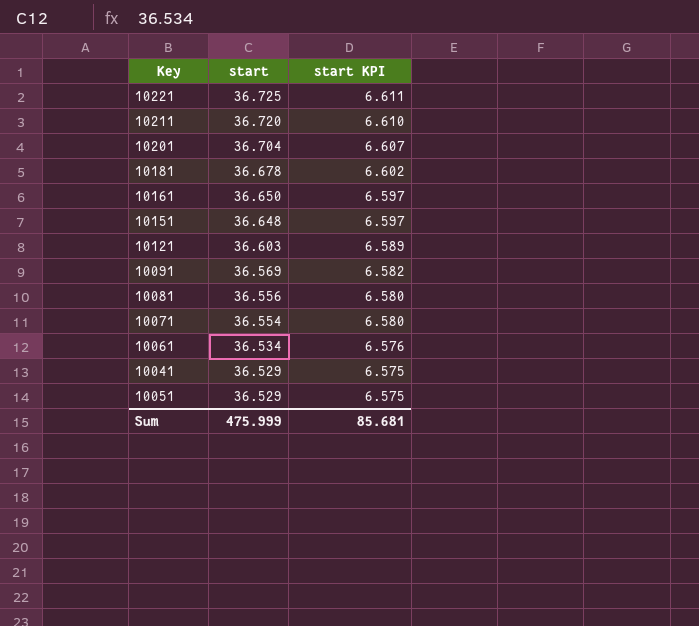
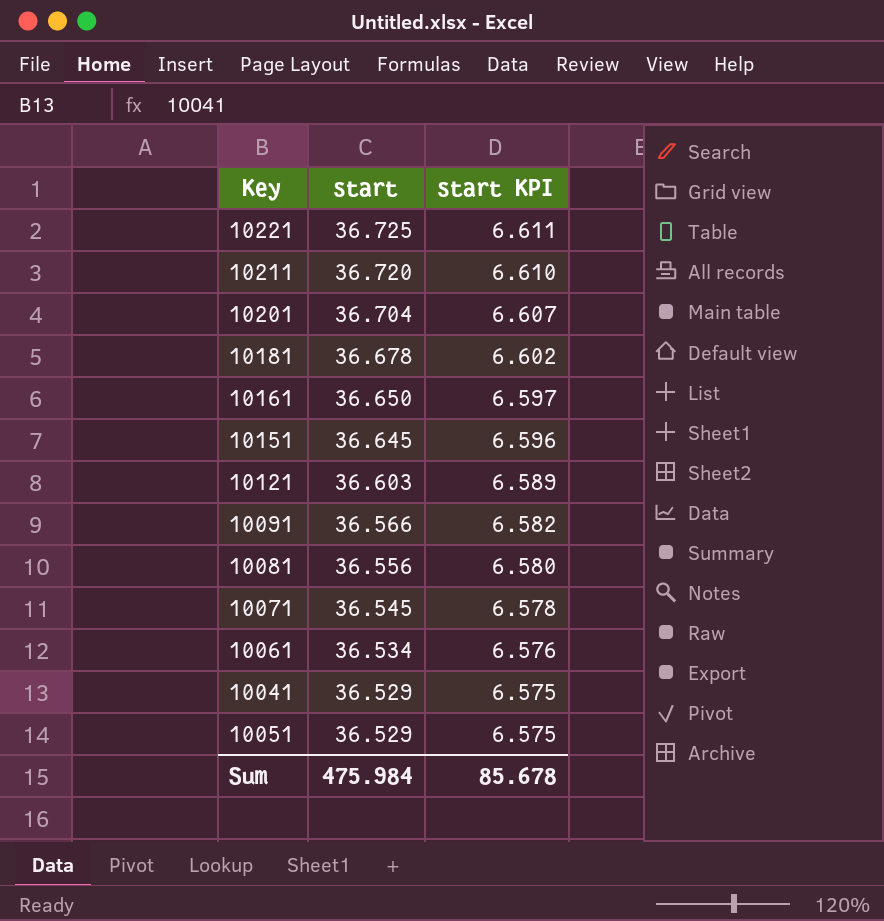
10151 | start: 36.648 -> 36.645
10151 | start KPI: 6.597 -> 6.596
10091 | start: 36.569 -> 36.566
10071 | start: 36.554 -> 36.545
10071 | start KPI: 6.580 -> 6.578
Sum | start: 475.999 -> 475.984
Sum | start KPI: 85.681 -> 85.678

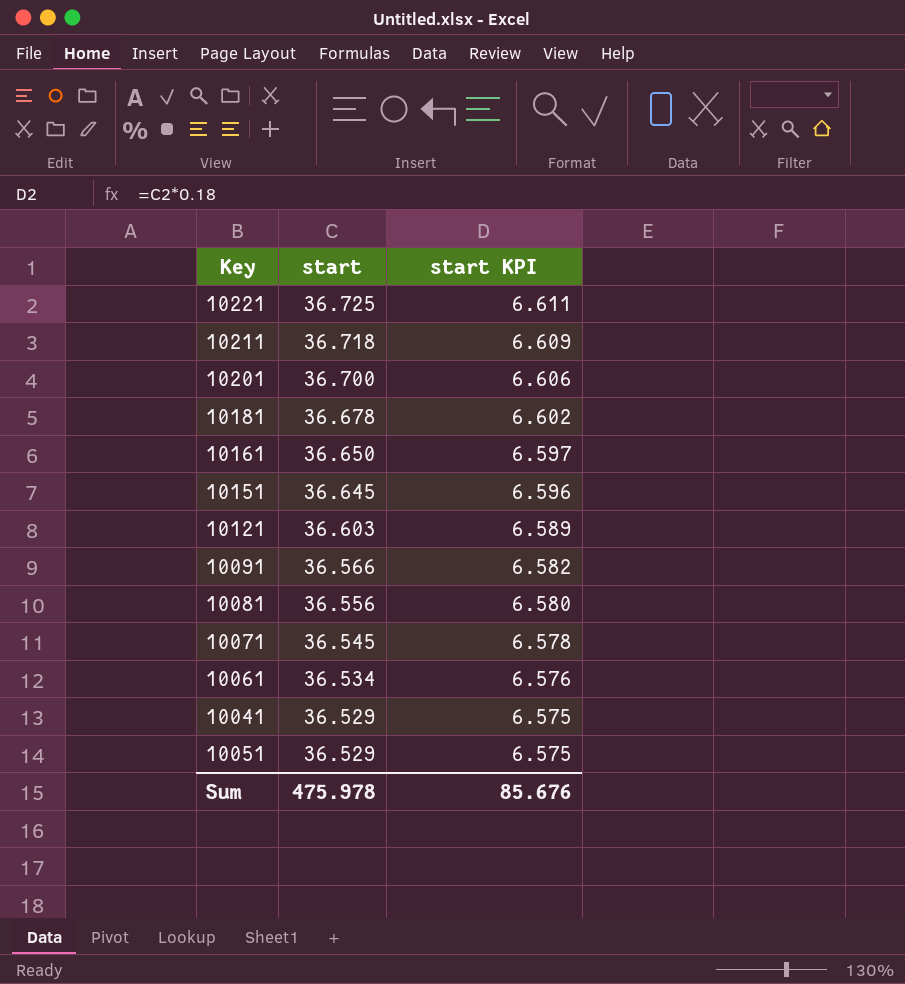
10211 | start: 36.720 -> 36.718
10211 | start KPI: 6.610 -> 6.609
10201 | start: 36.704 -> 36.700
10201 | start KPI: 6.607 -> 6.606
Sum | start: 475.984 -> 475.978
Sum | start KPI: 85.678 -> 85.676

